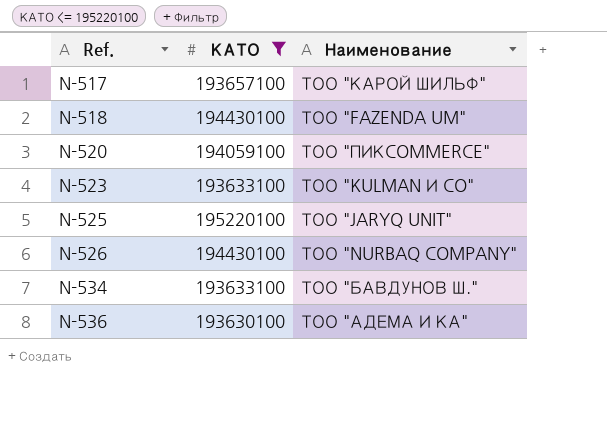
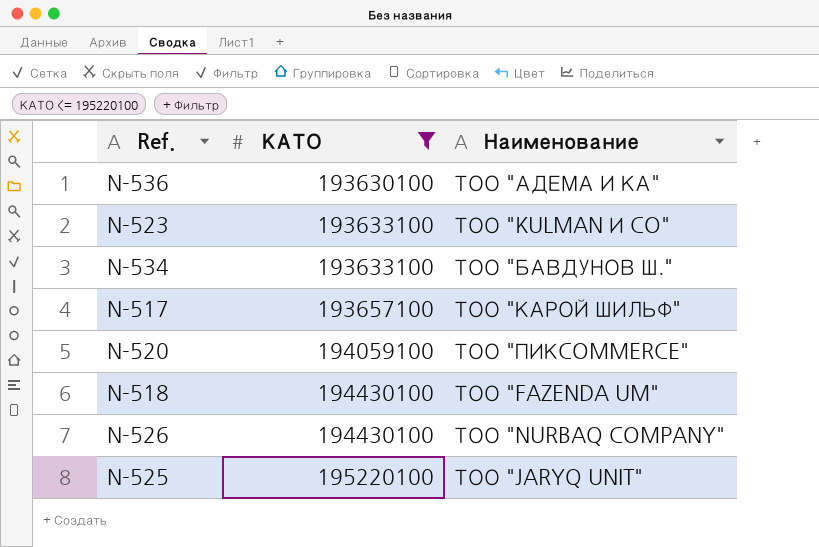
row order: Ref. ascending -> КАТО ascending

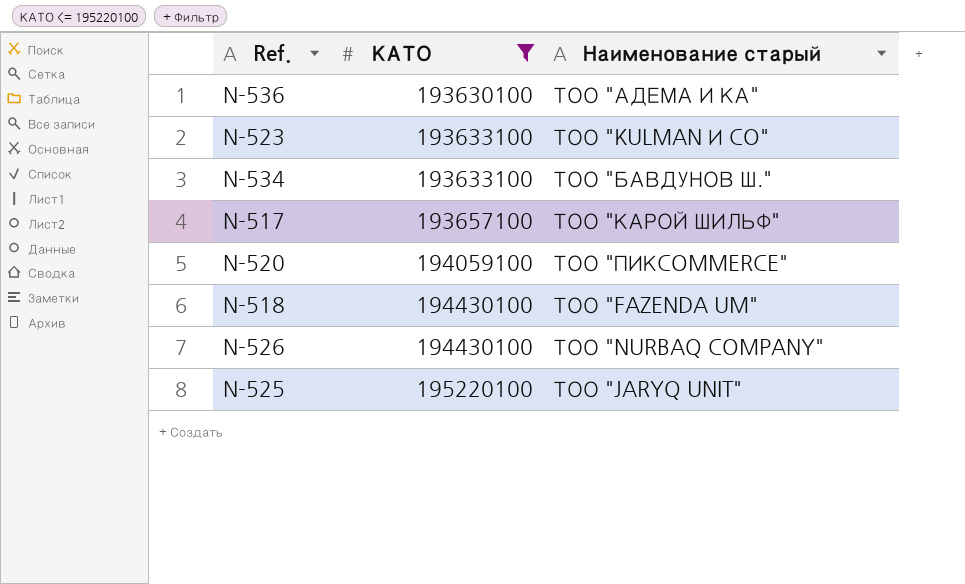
column name: Наименование -> Наименование старый

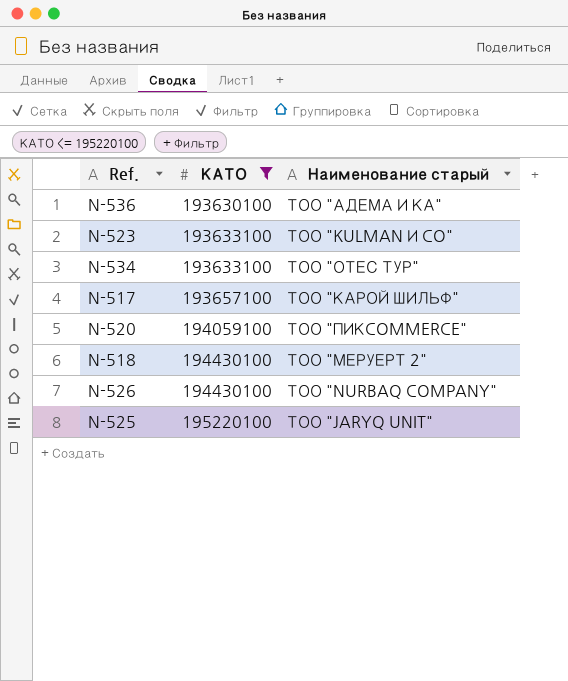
N-534 | Наименование старый: ТОО "БАВДУНОВ Ш." -> ТОО "ОТЕС ТУР"
N-518 | Наименование старый: ТОО "FAZENDA UM" -> ТОО "МЕРУЕРТ 2"

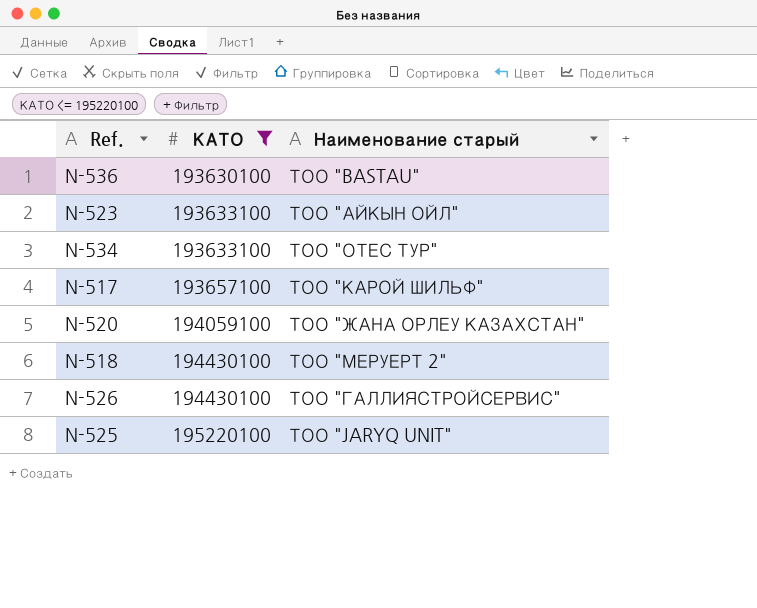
N-536 | Наименование старый: ТОО "АДЕМА И КА" -> ТОО "BASTAU"
N-523 | Наименование старый: ТОО "KULMAN И CO" -> ТОО "АЙКЫН ОЙЛ"
N-520 | Наименование старый: ТОО "ПИКCOMMERCE" -> ТОО "ЖАНА ОРЛЕУ КАЗАХСТАН"
N-526 | Наименование старый: ТОО "NURBAQ COMPANY" -> ТОО "ГАЛЛИЯСТРОЙСЕРВИС"

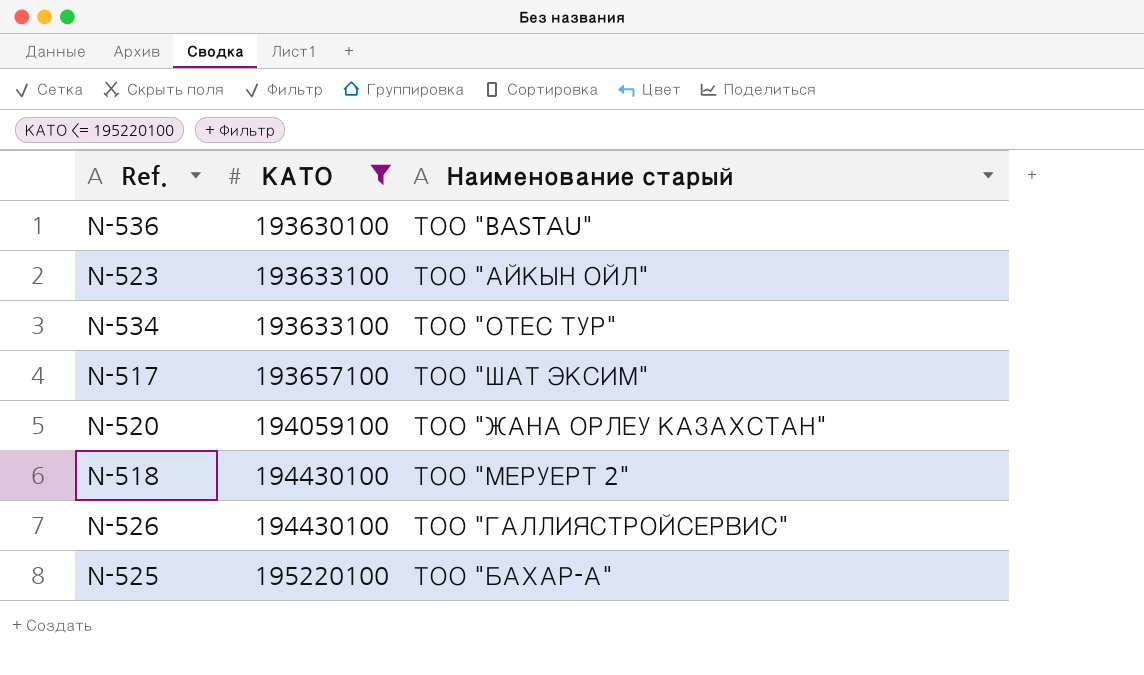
N-517 | Наименование старый: ТОО "КАРОЙ ШИЛЬФ" -> ТОО "ШАТ ЭКСИМ"
N-525 | Наименование старый: ТОО "JARYQ UNIT" -> ТОО "БАХАР-А"

